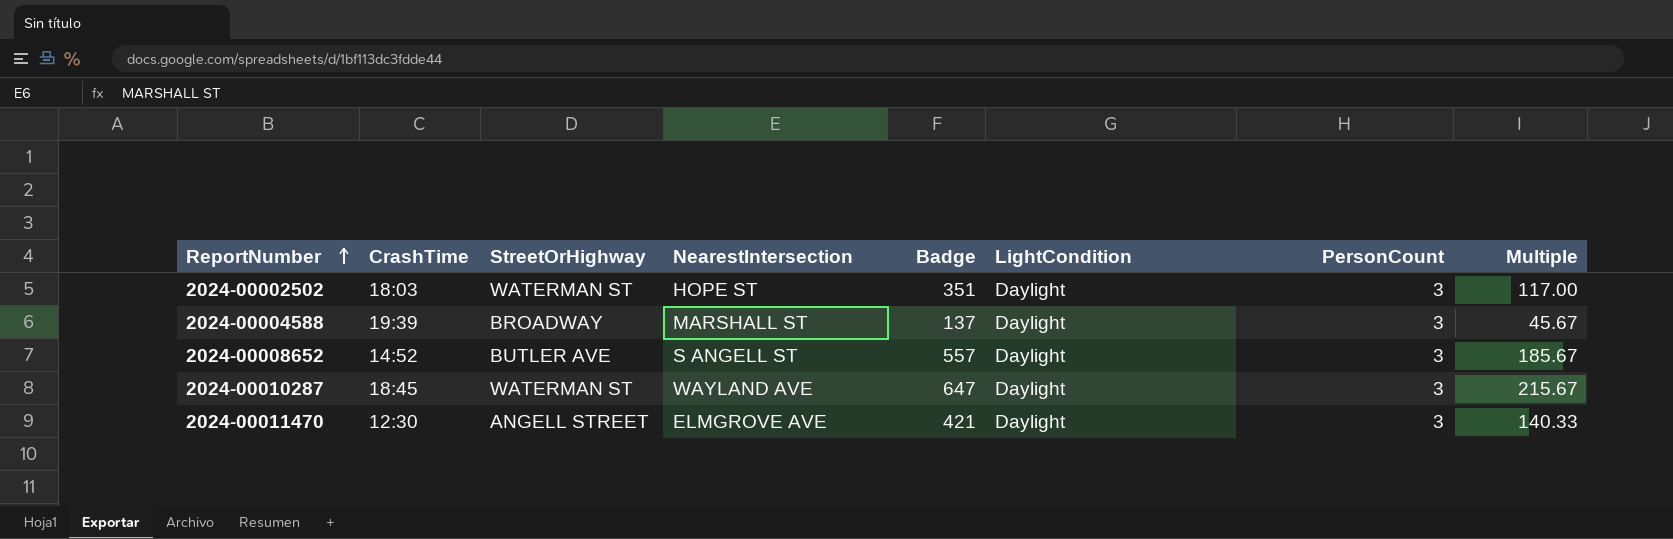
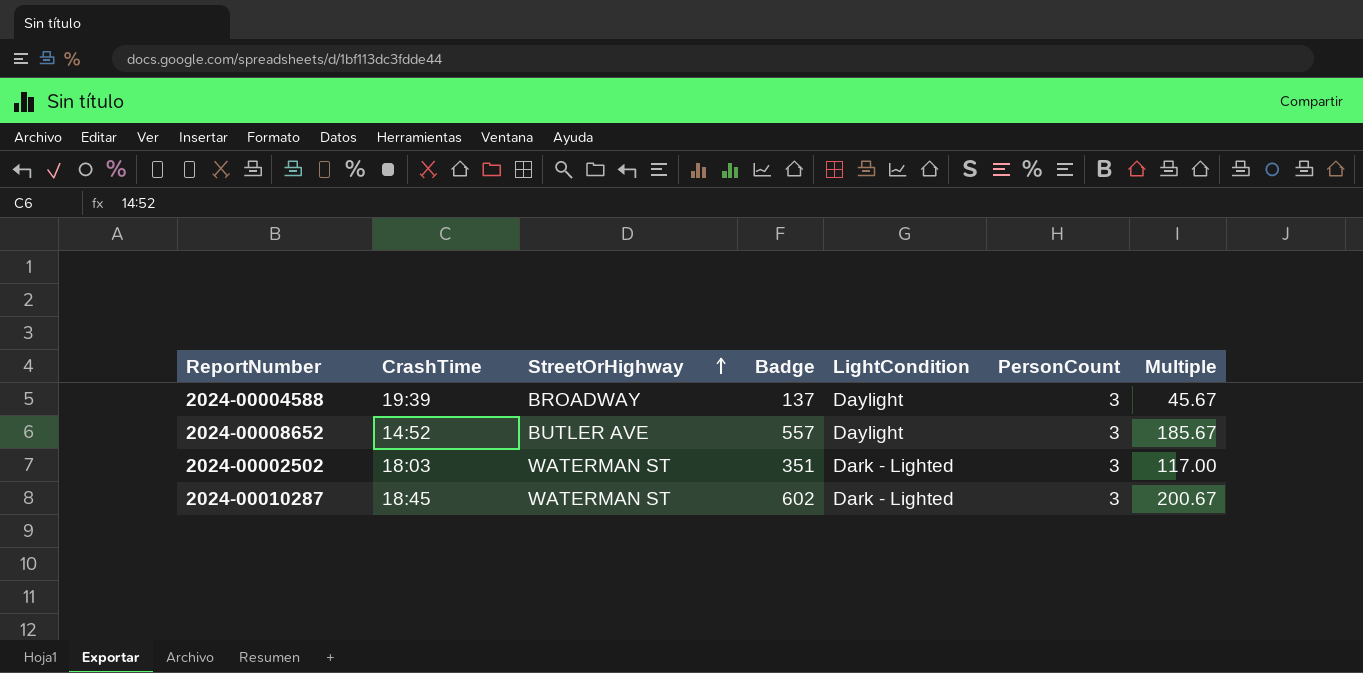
row order: ReportNumber ascending -> StreetOrHighway ascending
column NearestIntersection | position: 4 -> none
row 2024-00011470: 12:30 | ANGELL STREET | ELMGROVE AVE | 421 | Daylight | 3 | 140.33 -> none
2024-00002502 | LightCondition: Daylight -> Dark - Lighted
2024-00010287 | Badge: 647 -> 602
2024-00010287 | LightCondition: Daylight -> Dark - Lighted
2024-00010287 | Multiple: 215.67 -> 200.67

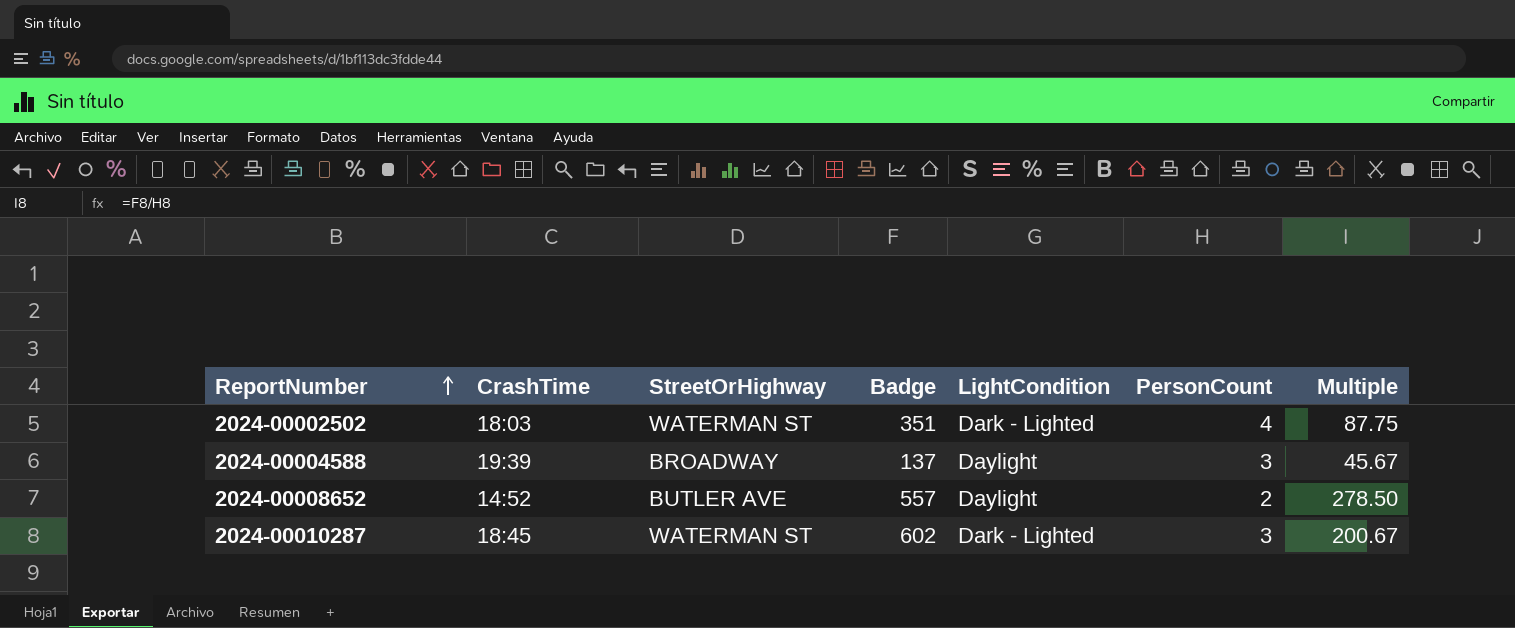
row order: StreetOrHighway ascending -> ReportNumber ascending
2024-00002502 | PersonCount: 3 -> 4
2024-00002502 | Multiple: 117.00 -> 87.75
2024-00008652 | PersonCount: 3 -> 2
2024-00008652 | Multiple: 185.67 -> 278.50

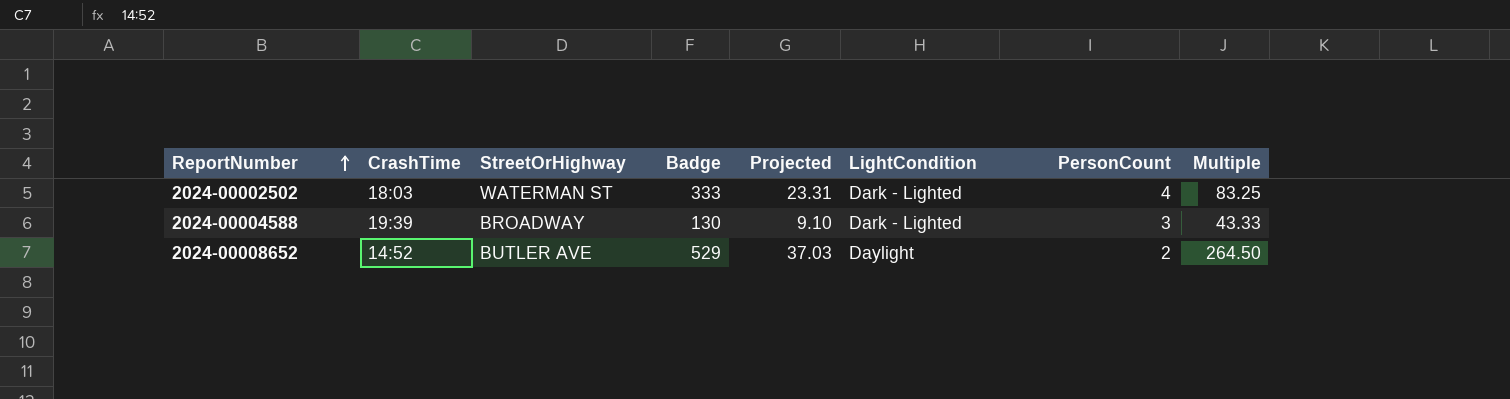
column Projected | formula: none -> [Badge] * 0.07
row 2024-00010287: 18:45 | WATERMAN ST | 602 | Dark - Lighted | 3 | 200.67 -> none
2024-00002502 | Badge: 351 -> 333
2024-00002502 | Multiple: 87.75 -> 83.25
2024-00004588 | Badge: 137 -> 130
2024-00004588 | LightCondition: Daylight -> Dark - Lighted
2024-00004588 | Multiple: 45.67 -> 43.33
2024-00008652 | Badge: 557 -> 529
2024-00008652 | Multiple: 278.50 -> 264.50

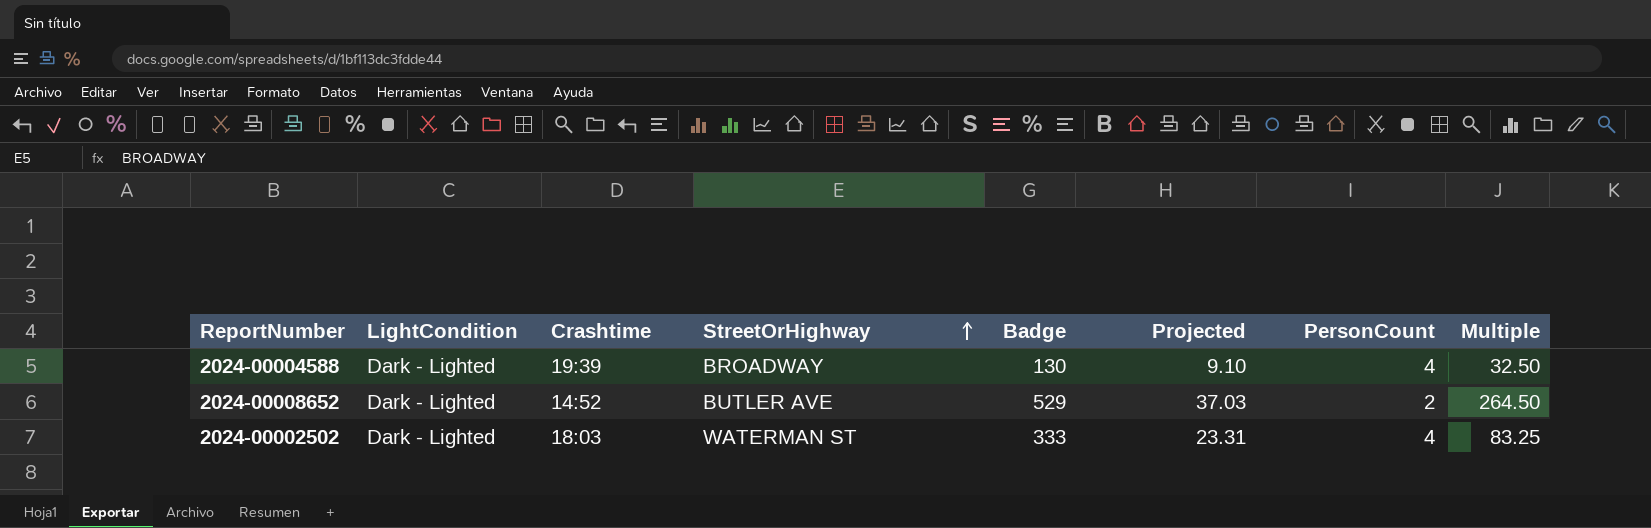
row order: ReportNumber ascending -> StreetOrHighway ascending
column LightCondition | position: 6 -> 2
column name: CrashTime -> Crashtime
2024-00004588 | PersonCount: 3 -> 4
2024-00004588 | Multiple: 43.33 -> 32.50
2024-00008652 | LightCondition: Daylight -> Dark - Lighted

